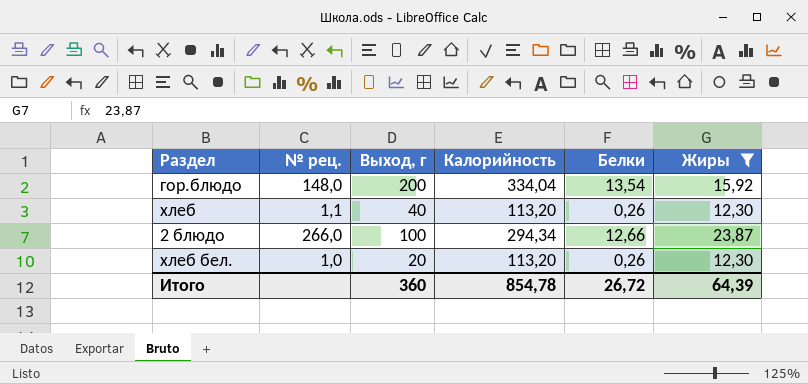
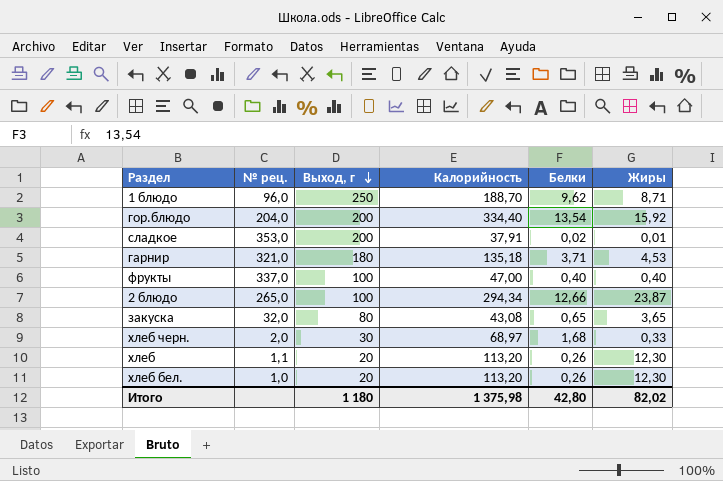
filter: Жиры >= 12,30 -> none
row order: none -> Выход, г descending
гор.блюдо | № рец.: 148,0 -> 204,0
гор.блюдо | Калорийность: 334,04 -> 334,40
2 блюдо | № рец.: 266,0 -> 265,0
хлеб | Выход, г: 40 -> 20
Итого | Выход, г: 360 -> 1 180
Итого | Калорийность: 854,78 -> 1 375,98
Итого | Белки: 26,72 -> 42,80
Итого | Жиры: 64,39 -> 82,02

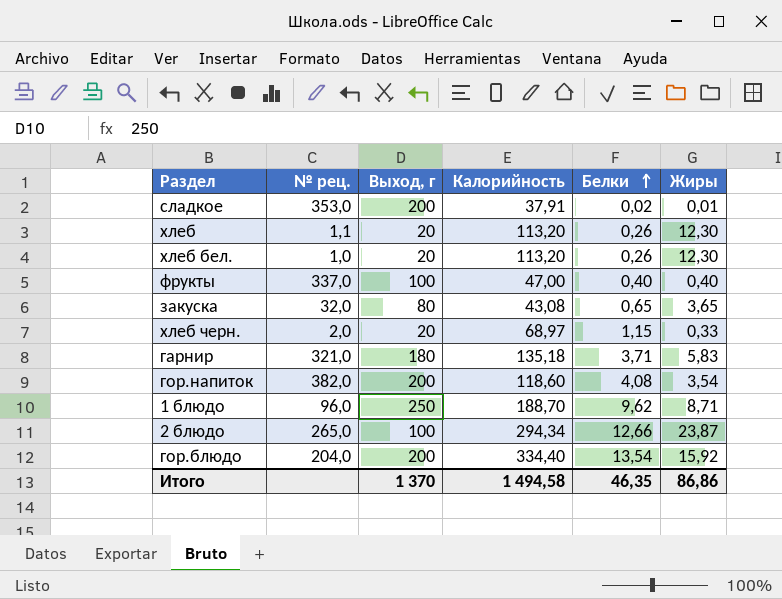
row order: Выход, г descending -> Белки ascending
хлеб черн. | Выход, г: 30 -> 20
хлеб черн. | Белки: 1,68 -> 1,15
гарнир | Жиры: 4,53 -> 5,83
row гор.напиток: none -> 382,0 | 200 | 118,60 | 4,08 | 3,54
Итого | Выход, г: 1 180 -> 1 370
Итого | Калорийность: 1 375,98 -> 1 494,58
Итого | Белки: 42,80 -> 46,35
Итого | Жиры: 82,02 -> 86,86

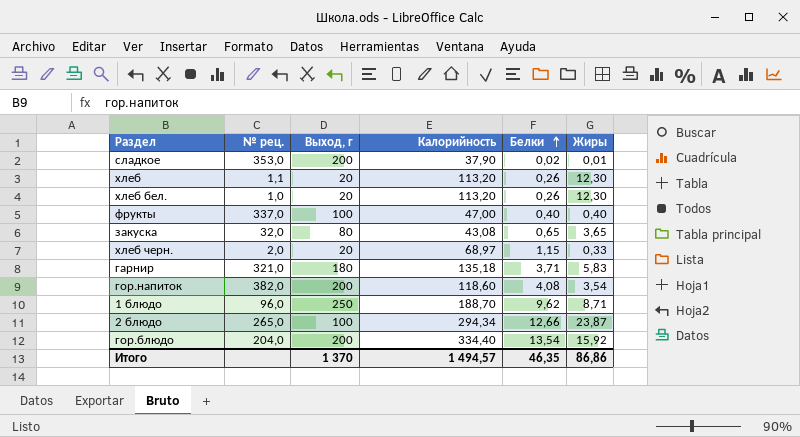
сладкое | Калорийность: 37,91 -> 37,90
Итого | Калорийность: 1 494,58 -> 1 494,57

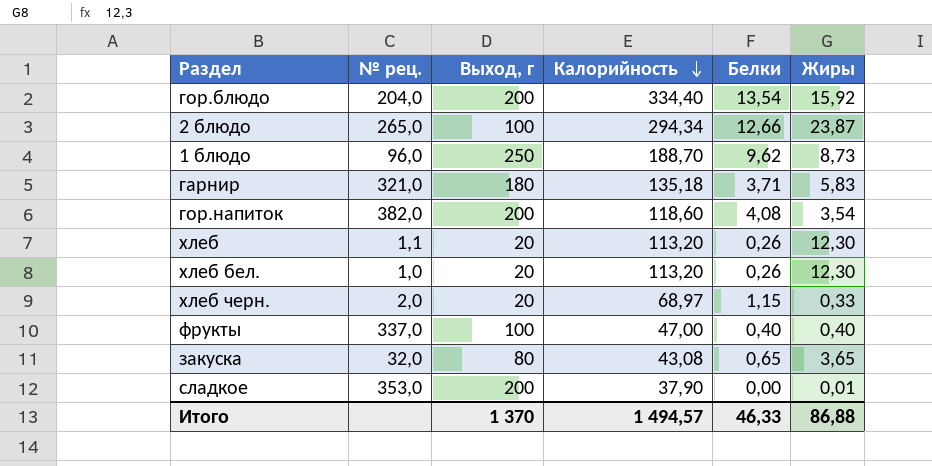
row order: Белки ascending -> Калорийность descending
1 блюдо | Жиры: 8,71 -> 8,73
сладкое | Белки: 0,02 -> 0,00
Итого | Белки: 46,35 -> 46,33
Итого | Жиры: 86,86 -> 86,88

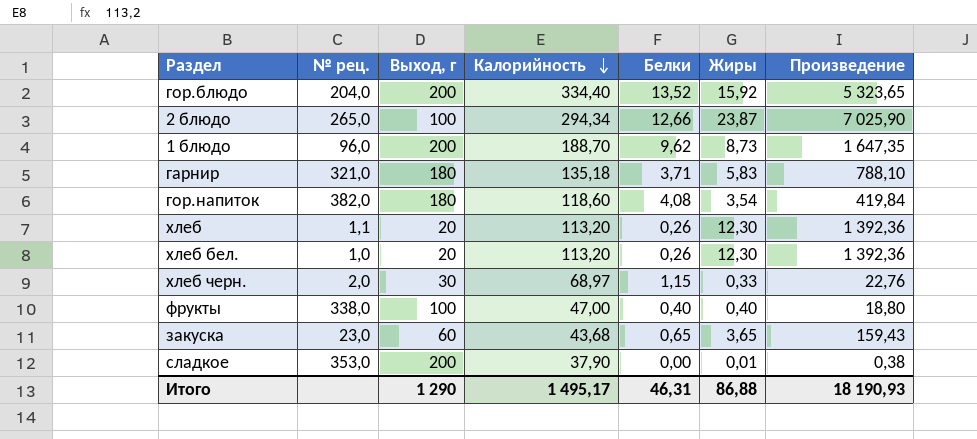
column Произведение | formula: none -> [Калорийность] * [Жиры]
гор.блюдо | Белки: 13,54 -> 13,52
1 блюдо | Выход, г: 250 -> 200
гор.напиток | Выход, г: 200 -> 180
хлеб черн. | Выход, г: 20 -> 30
фрукты | № рец.: 337,0 -> 338,0
закуска | № рец.: 32,0 -> 23,0
закуска | Выход, г: 80 -> 60
закуска | Калорийность: 43,08 -> 43,68
Итого | Выход, г: 1 370 -> 1 290
Итого | Калорийность: 1 494,57 -> 1 495,17
Итого | Белки: 46,33 -> 46,31

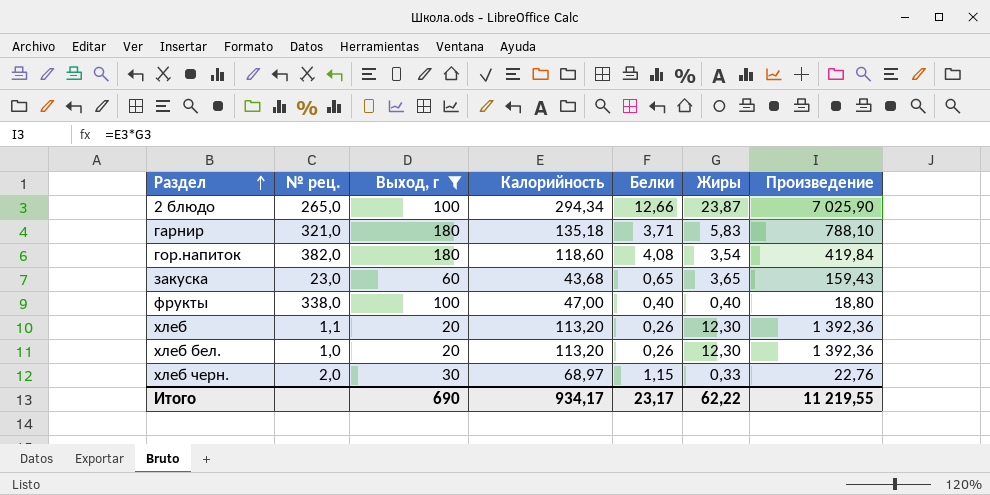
filter: none -> Выход, г != 200
row order: Калорийность descending -> Раздел ascending
Итого | Выход, г: 1 290 -> 690
Итого | Калорийность: 1 495,17 -> 934,17
Итого | Белки: 46,31 -> 23,17
Итого | Жиры: 86,88 -> 62,22
Итого | Произведение: 18 190,93 -> 11 219,55

